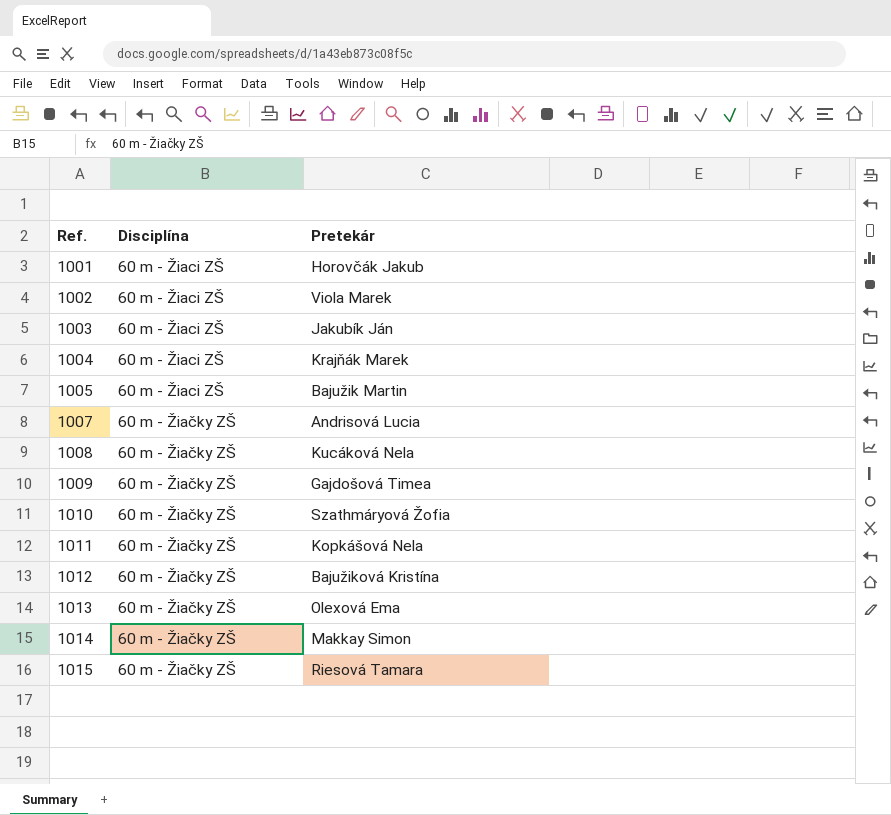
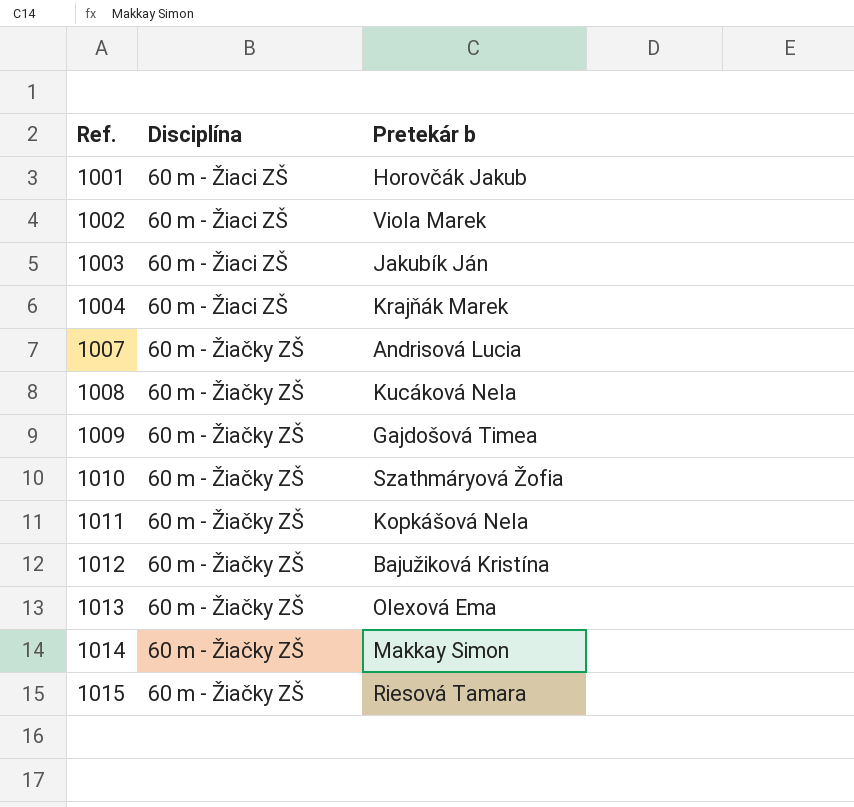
column name: Pretekár -> Pretekár b
row 1005: 60 m - Žiaci ZŠ | Bajužik Martin -> none

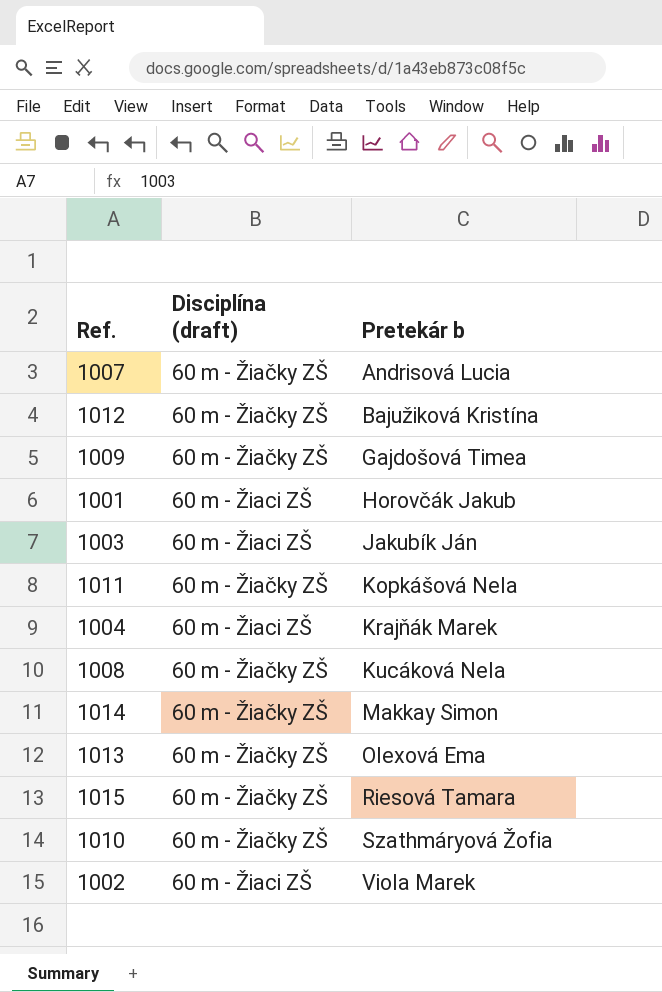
row order: Ref. ascending -> Pretekár b ascending
column name: Disciplína -> Disciplína (draft)

